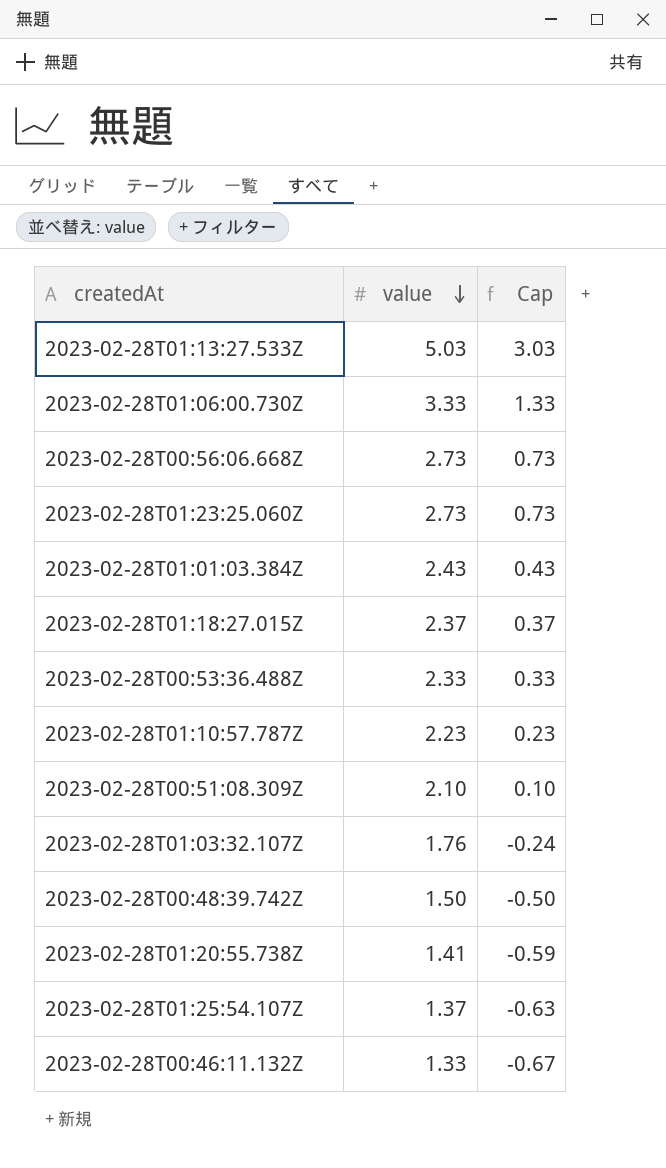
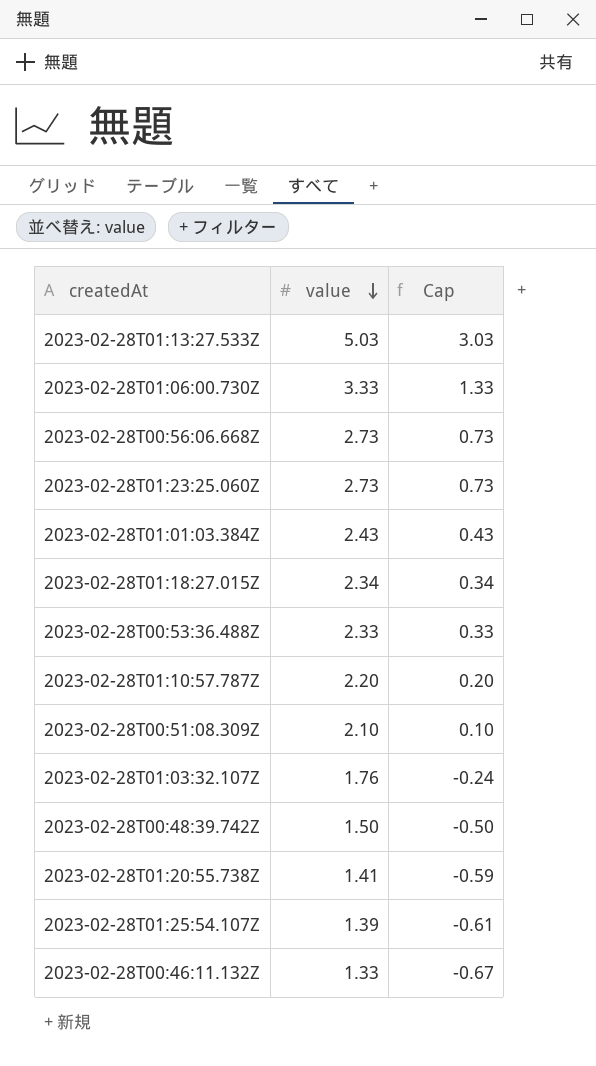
2023-02-28T01:18:27.015Z | value: 2.37 -> 2.34
2023-02-28T01:18:27.015Z | Cap: 0.37 -> 0.34
2023-02-28T01:10:57.787Z | value: 2.23 -> 2.20
2023-02-28T01:10:57.787Z | Cap: 0.23 -> 0.20
2023-02-28T01:25:54.107Z | value: 1.37 -> 1.39
2023-02-28T01:25:54.107Z | Cap: -0.63 -> -0.61

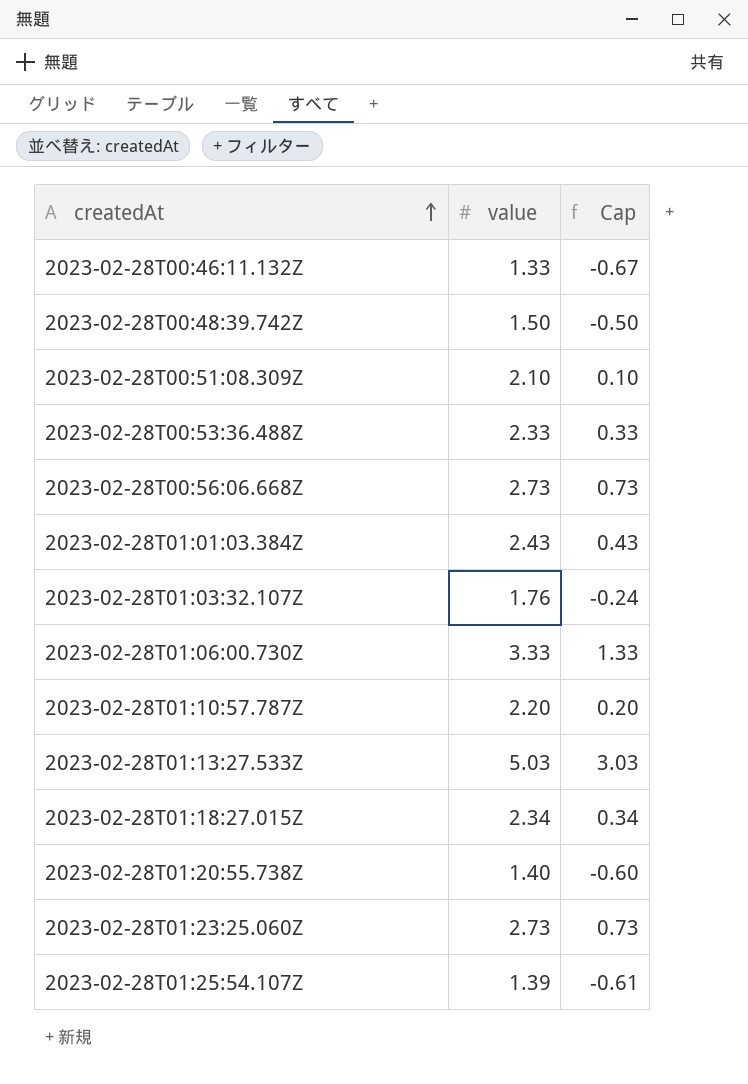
row order: value descending -> createdAt ascending
2023-02-28T01:20:55.738Z | value: 1.41 -> 1.40
2023-02-28T01:20:55.738Z | Cap: -0.59 -> -0.60

